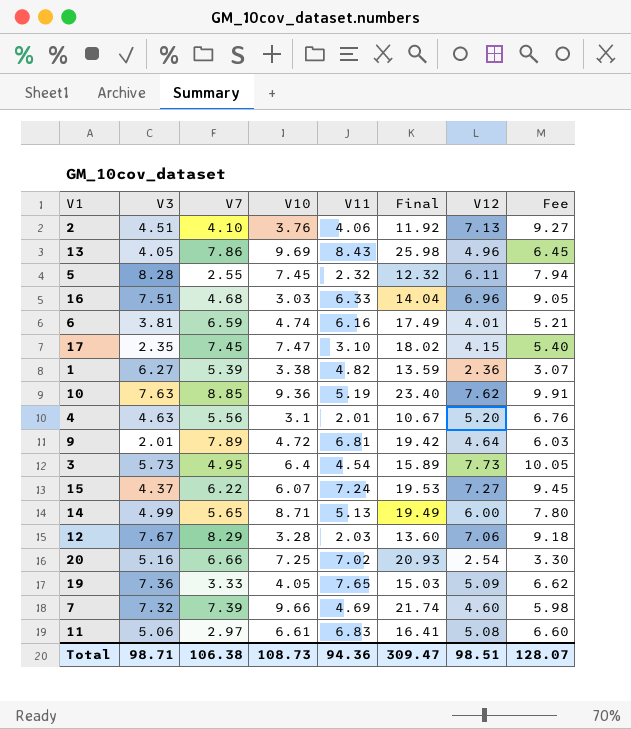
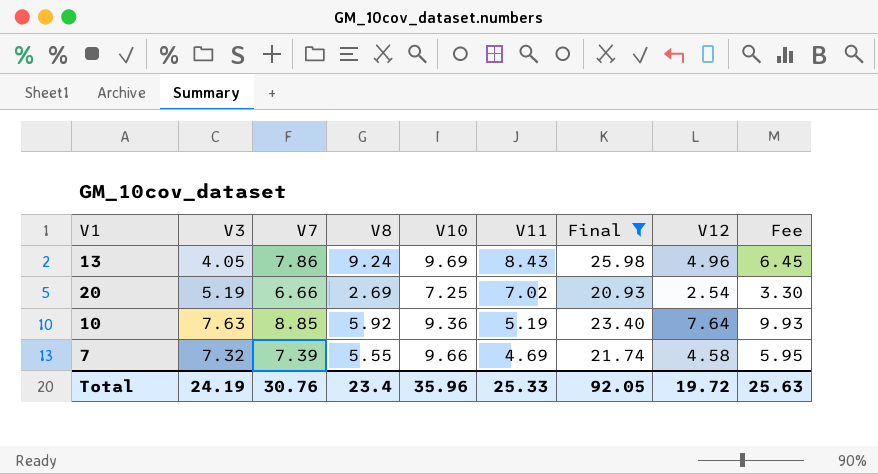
filter: none -> Final >= 20.93
row order: none -> V11 descending
column V8 | position: none -> 4
20 | V3: 5.16 -> 5.19
10 | V12: 7.62 -> 7.64
10 | Fee: 9.91 -> 9.93
7 | V12: 4.60 -> 4.58
7 | Fee: 5.98 -> 5.95
Total | V3: 98.71 -> 24.19
Total | V7: 106.38 -> 30.76
Total | V10: 108.73 -> 35.96
Total | V11: 94.36 -> 25.33
Total | Final: 309.47 -> 92.05
Total | V12: 98.51 -> 19.72
Total | Fee: 128.07 -> 25.63

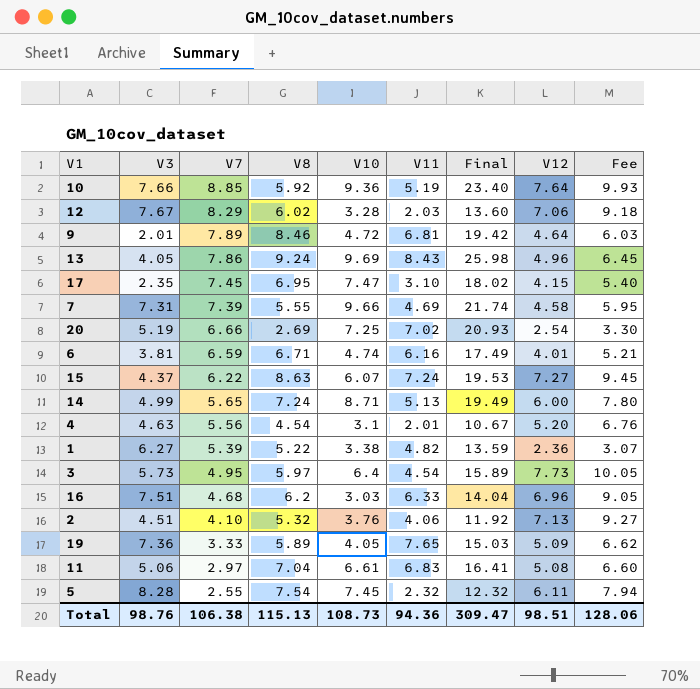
filter: Final >= 20.93 -> none
row order: V11 descending -> V7 descending
10 | V3: 7.63 -> 7.66
7 | V3: 7.32 -> 7.31
Total | V3: 24.19 -> 98.76
Total | V7: 30.76 -> 106.38
Total | V8: 23.4 -> 115.13
Total | V10: 35.96 -> 108.73
Total | V11: 25.33 -> 94.36
Total | Final: 92.05 -> 309.47
Total | V12: 19.72 -> 98.51
Total | Fee: 25.63 -> 128.06

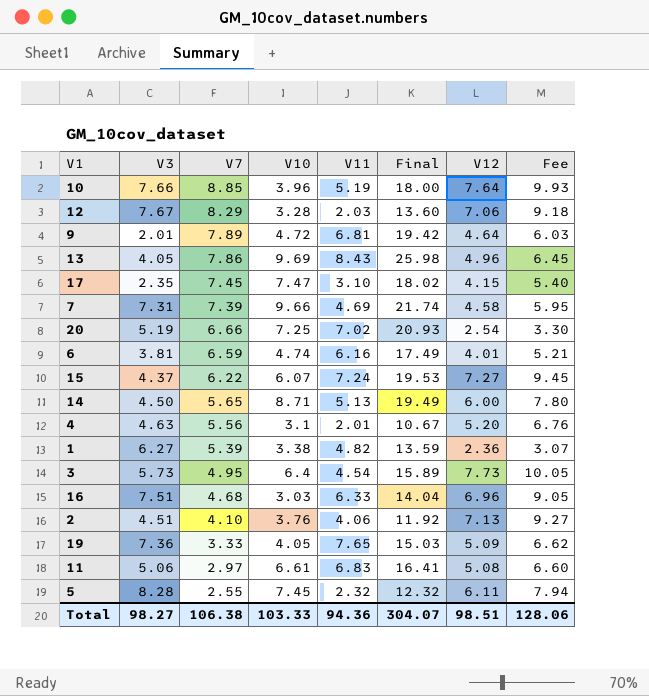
column V8 | position: 4 -> none
10 | V10: 9.36 -> 3.96
10 | Final: 23.40 -> 18.00
14 | V3: 4.99 -> 4.50
Total | V3: 98.76 -> 98.27
Total | V10: 108.73 -> 103.33
Total | Final: 309.47 -> 304.07

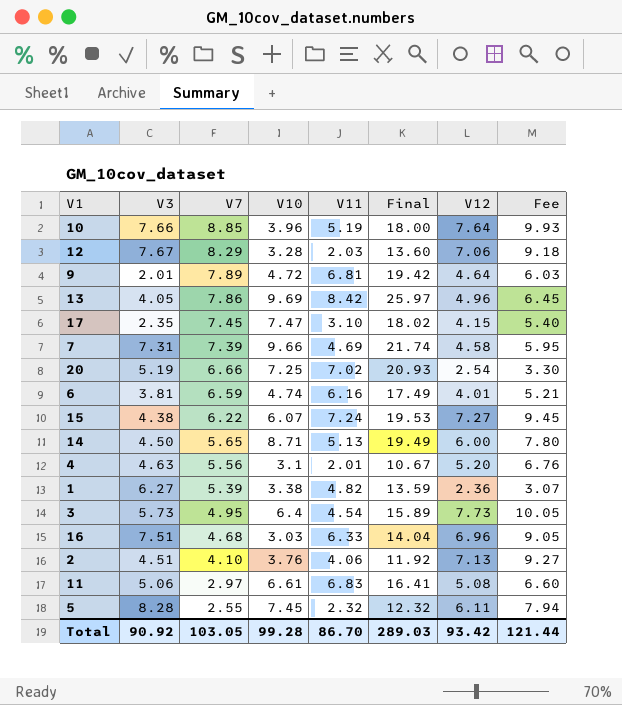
row 19: 7.36 | 3.33 | 4.05 | 7.65 | 15.03 | 5.09 | 6.62 -> none
13 | V11: 8.43 -> 8.42
13 | Final: 25.98 -> 25.97
15 | V3: 4.37 -> 4.38
Total | V3: 98.27 -> 90.92
Total | V7: 106.38 -> 103.05
Total | V10: 103.33 -> 99.28
Total | V11: 94.36 -> 86.70
Total | Final: 304.07 -> 289.03
Total | V12: 98.51 -> 93.42
Total | Fee: 128.06 -> 121.44

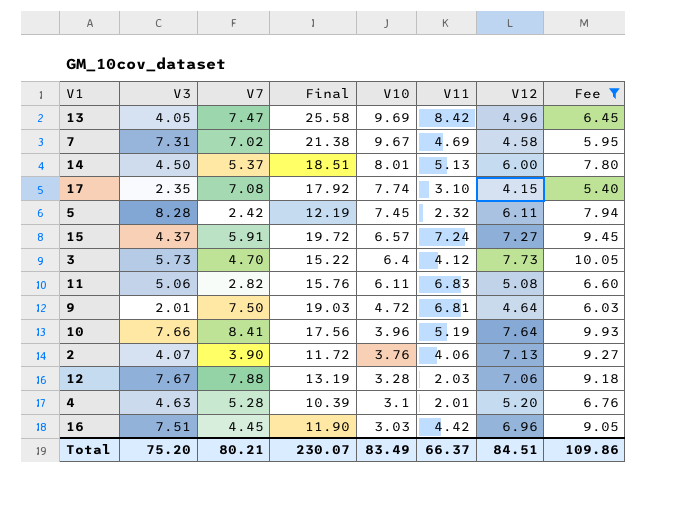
filter: none -> Fee >= 5.40
row order: V7 descending -> V10 descending
column Final | position: 6 -> 4
13 | V7: 7.86 -> 7.47
13 | Final: 25.97 -> 25.58
7 | V7: 7.39 -> 7.02
7 | Final: 21.74 -> 21.38
7 | V10: 9.66 -> 9.67
14 | V7: 5.65 -> 5.37
14 | Final: 19.49 -> 18.51
14 | V10: 8.71 -> 8.01
17 | V7: 7.45 -> 7.08
17 | Final: 18.02 -> 17.92
17 | V10: 7.47 -> 7.74
5 | V7: 2.55 -> 2.42
5 | Final: 12.32 -> 12.19
15 | V3: 4.38 -> 4.37
15 | V7: 6.22 -> 5.91
15 | Final: 19.53 -> 19.72
15 | V10: 6.07 -> 6.57
3 | V7: 4.95 -> 4.70
3 | Final: 15.89 -> 15.22
3 | V11: 4.54 -> 4.12
11 | V7: 2.97 -> 2.82
11 | Final: 16.41 -> 15.76
11 | V10: 6.61 -> 6.11
9 | V7: 7.89 -> 7.50
9 | Final: 19.42 -> 19.03
10 | V7: 8.85 -> 8.41
10 | Final: 18.00 -> 17.56
2 | V3: 4.51 -> 4.07
2 | V7: 4.10 -> 3.90
2 | Final: 11.92 -> 11.72
12 | V7: 8.29 -> 7.88
12 | Final: 13.60 -> 13.19
4 | V7: 5.56 -> 5.28
4 | Final: 10.67 -> 10.39
16 | V7: 4.68 -> 4.45
16 | Final: 14.04 -> 11.90
16 | V11: 6.33 -> 4.42
Total | V3: 90.92 -> 75.20
Total | V7: 103.05 -> 80.21
Total | Final: 289.03 -> 230.07
Total | V10: 99.28 -> 83.49
Total | V11: 86.70 -> 66.37
Total | V12: 93.42 -> 84.51
Total | Fee: 121.44 -> 109.86

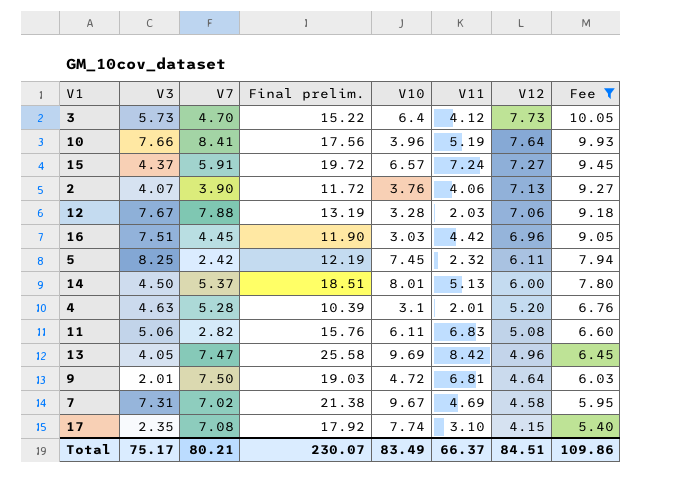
row order: V10 descending -> V12 descending
column name: Final -> Final prelim.
5 | V3: 8.28 -> 8.25
Total | V3: 75.20 -> 75.17

